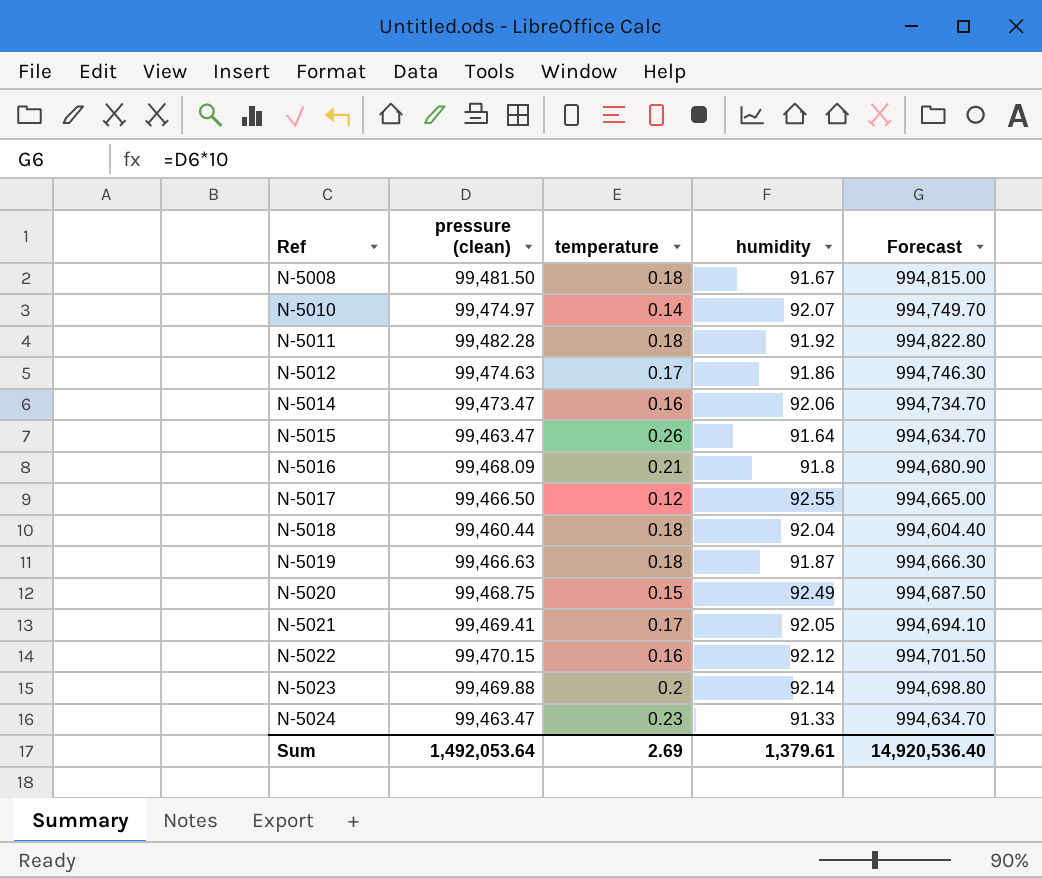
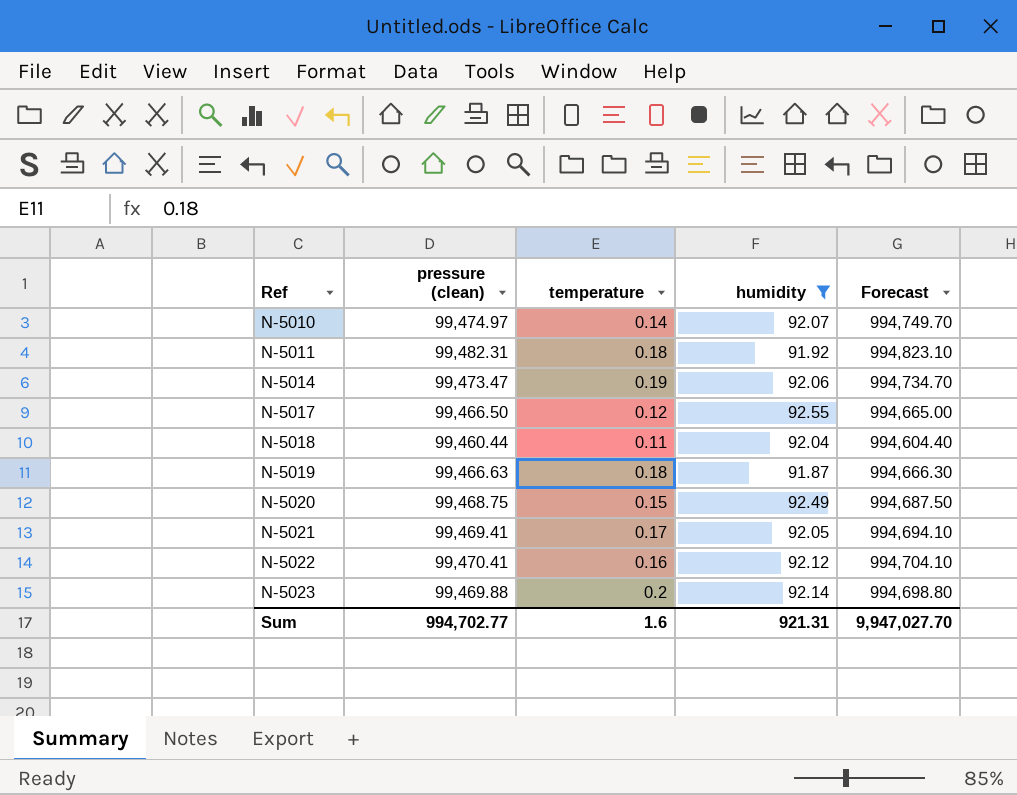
filter: none -> humidity >= 91.87
N-5011 | pressure (clean): 99,482.28 -> 99,482.31
N-5011 | Forecast: 994,822.80 -> 994,823.10
N-5014 | temperature: 0.16 -> 0.19
N-5018 | temperature: 0.18 -> 0.11
N-5022 | pressure (clean): 99,470.15 -> 99,470.41
N-5022 | Forecast: 994,701.50 -> 994,704.10
Sum | pressure (clean): 1,492,053.64 -> 994,702.77
Sum | temperature: 2.69 -> 1.6
Sum | humidity: 1,379.61 -> 921.31
Sum | Forecast: 14,920,536.40 -> 9,947,027.70

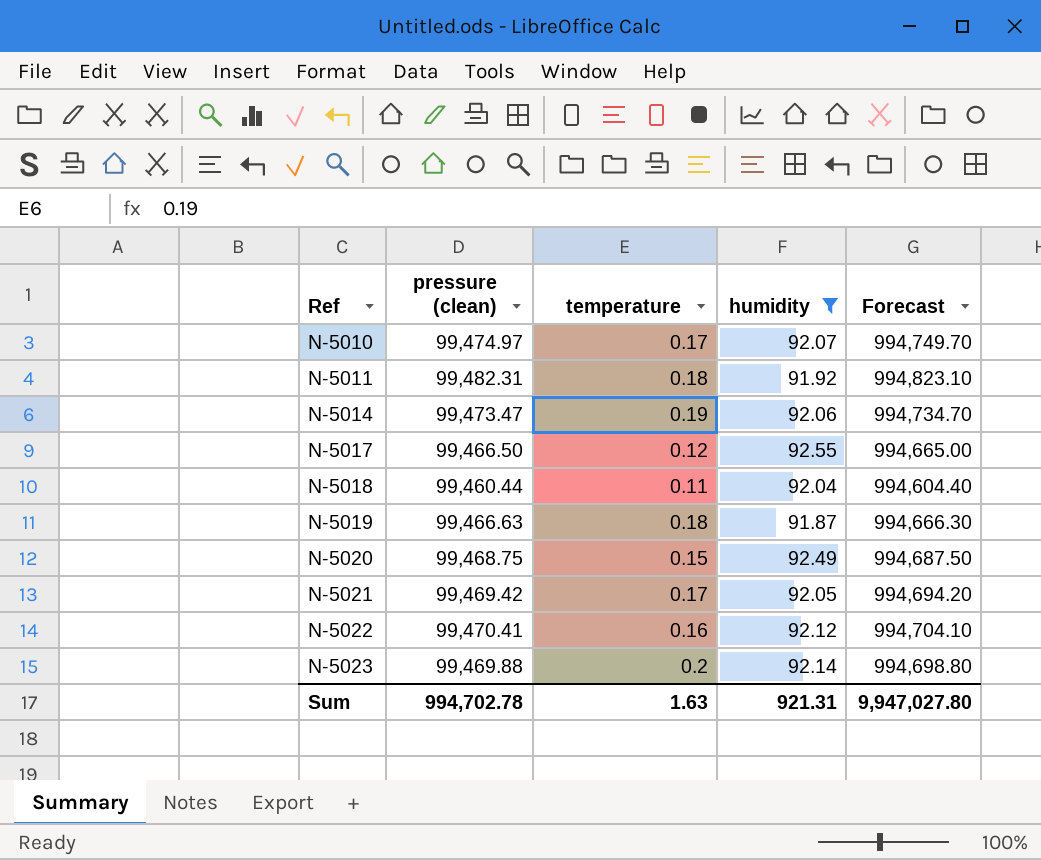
N-5010 | temperature: 0.14 -> 0.17
N-5021 | pressure (clean): 99,469.41 -> 99,469.42
N-5021 | Forecast: 994,694.10 -> 994,694.20
Sum | pressure (clean): 994,702.77 -> 994,702.78
Sum | temperature: 1.6 -> 1.63
Sum | Forecast: 9,947,027.70 -> 9,947,027.80

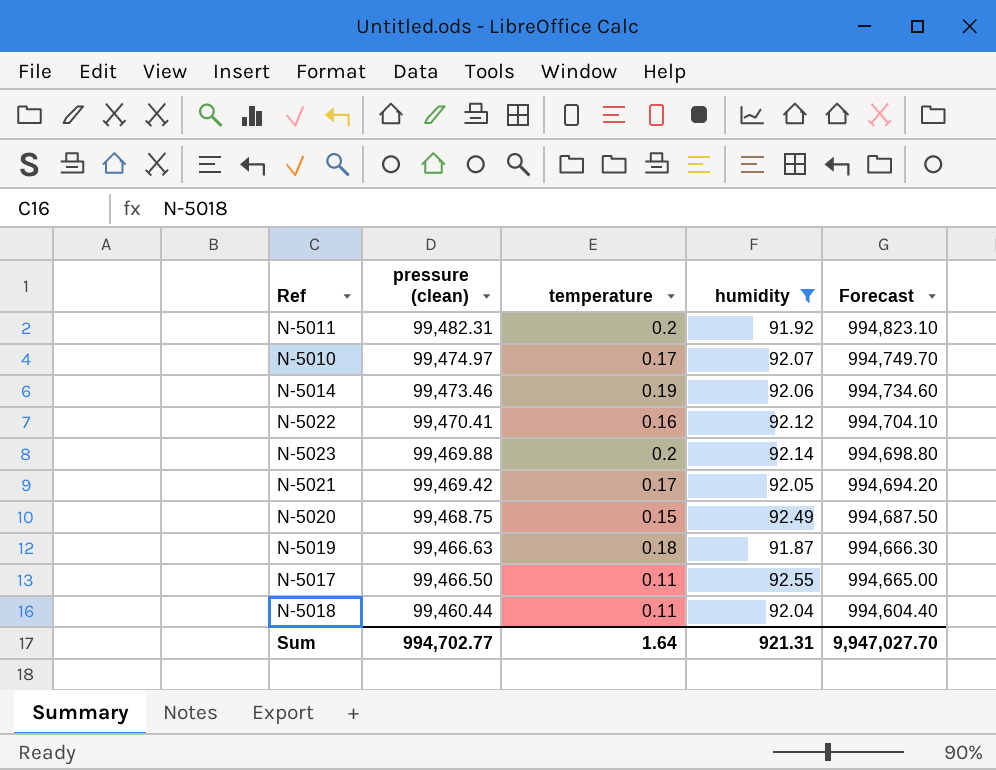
row order: Ref ascending -> pressure (clean) descending
N-5011 | temperature: 0.18 -> 0.2
N-5014 | pressure (clean): 99,473.47 -> 99,473.46
N-5014 | Forecast: 994,734.70 -> 994,734.60
N-5017 | temperature: 0.12 -> 0.11
Sum | pressure (clean): 994,702.78 -> 994,702.77
Sum | temperature: 1.63 -> 1.64
Sum | Forecast: 9,947,027.80 -> 9,947,027.70

